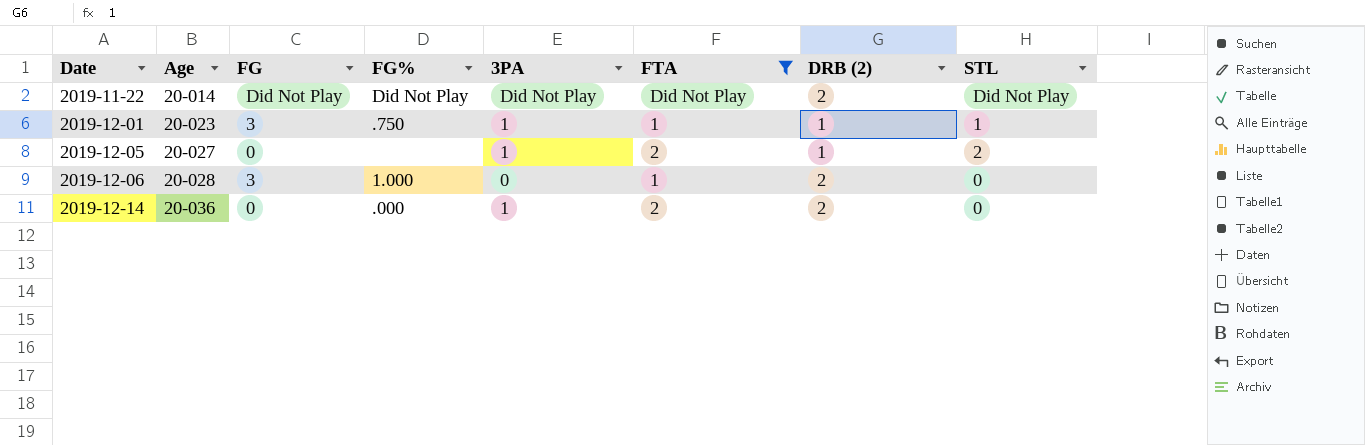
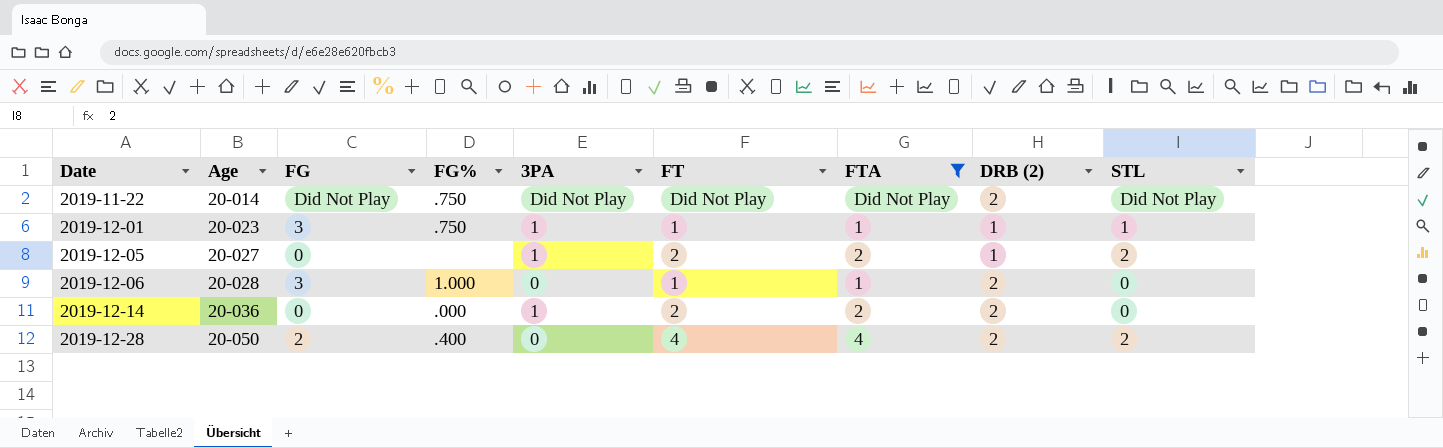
column FT | position: none -> 6
2019-11-22 | FG%: Did Not Play -> .750
row 2019-12-28: none -> 20-050 | 2 | .400 | 0 | 4 | 4 | 2 | 2

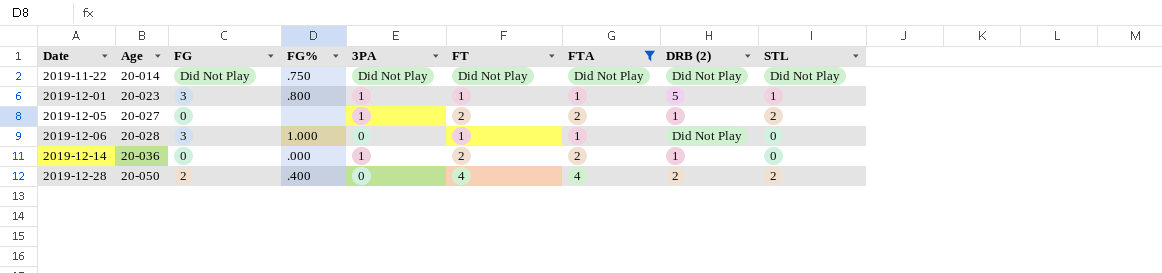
2019-11-22 | DRB (2): 2 -> Did Not Play
2019-12-01 | FG%: .750 -> .800
2019-12-01 | DRB (2): 1 -> 5
2019-12-06 | DRB (2): 2 -> Did Not Play
2019-12-14 | DRB (2): 2 -> 1

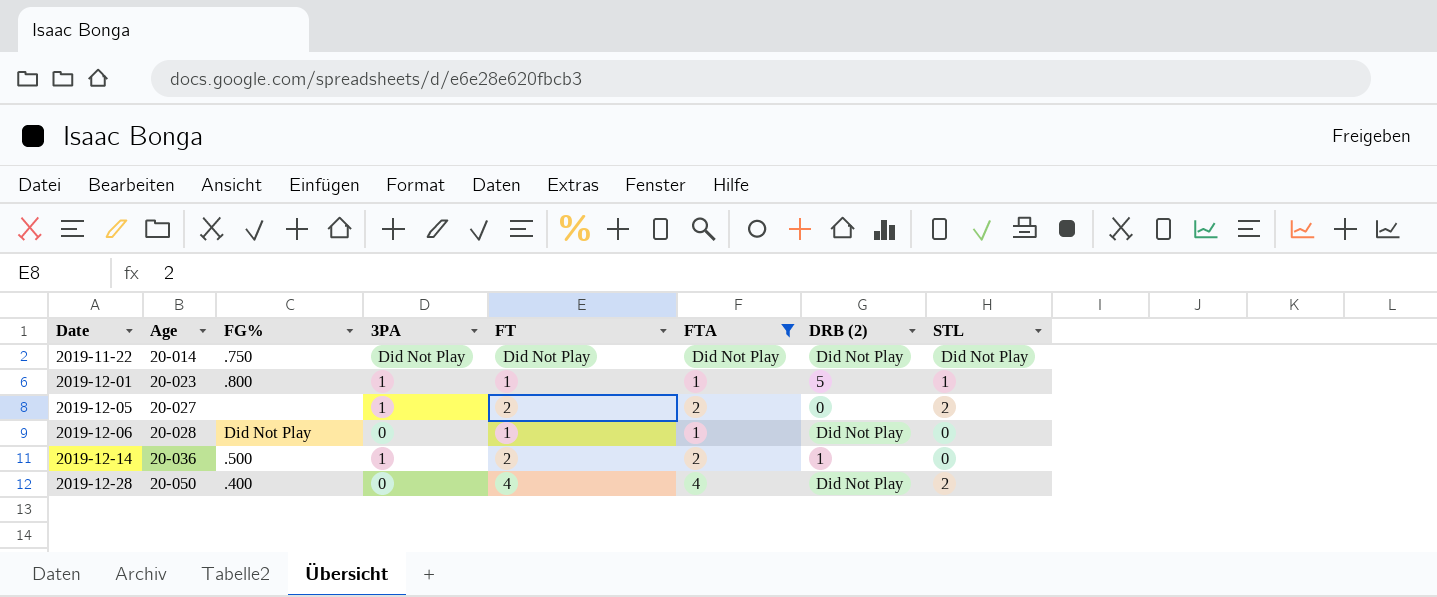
column FG | position: 3 -> none
2019-12-05 | DRB (2): 1 -> 0
2019-12-06 | FG%: 1.000 -> Did Not Play
2019-12-14 | FG%: .000 -> .500
2019-12-28 | DRB (2): 2 -> Did Not Play

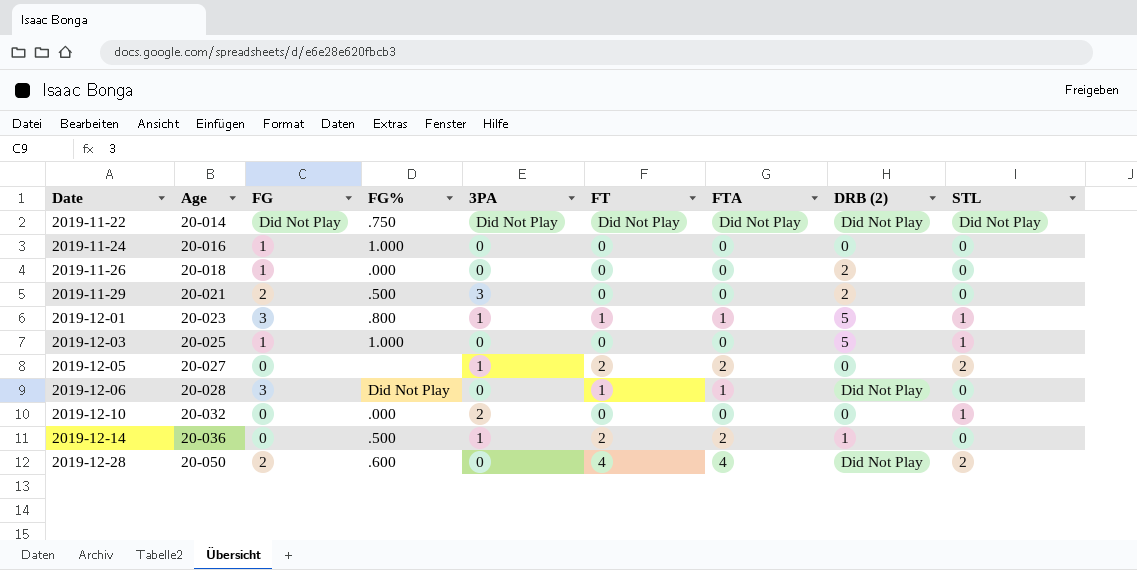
filter: FTA != 0 -> none
column FG | position: none -> 3
2019-12-28 | FG%: .400 -> .600

